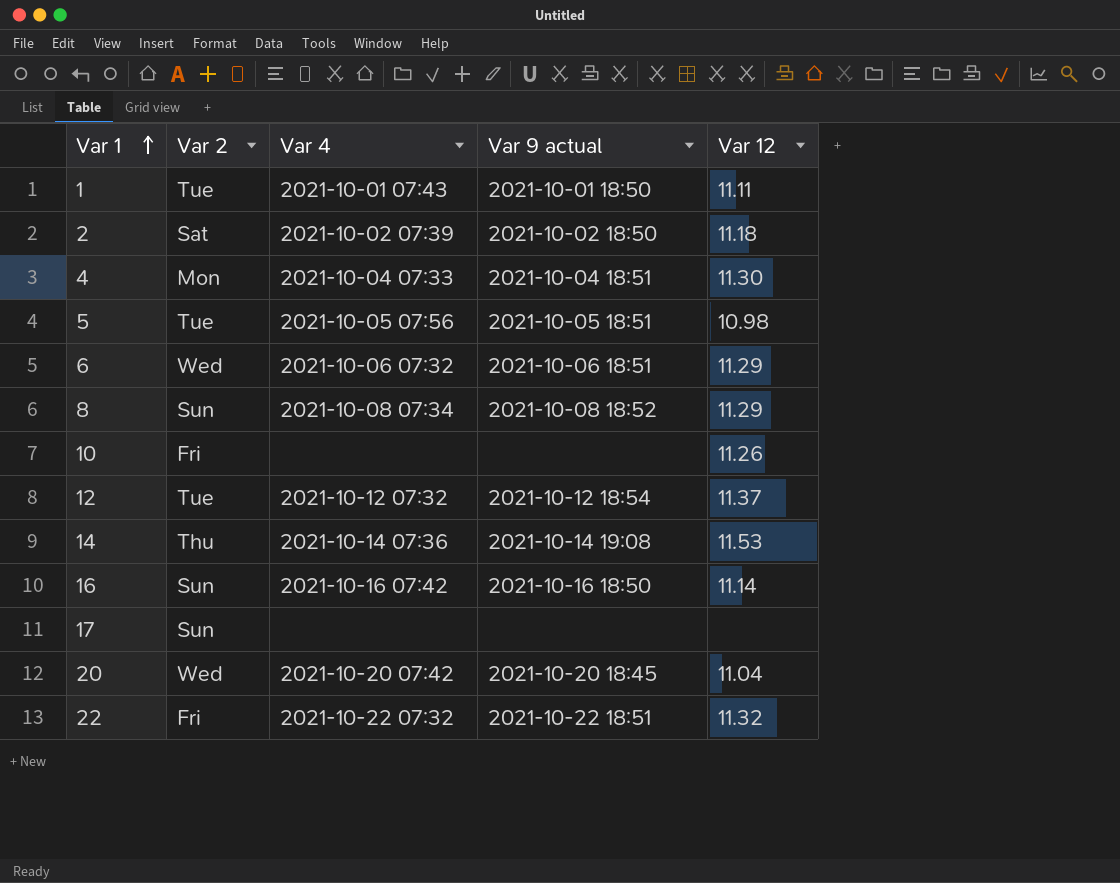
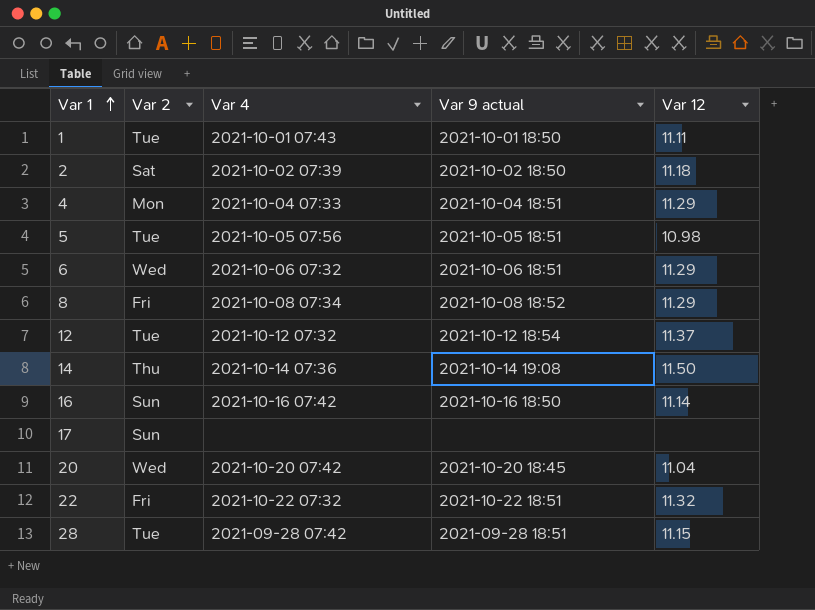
row 10: Fri | none | none | 11.26 -> none
4 | Var 12: 11.30 -> 11.29
8 | Var 2: Sun -> Fri
14 | Var 12: 11.53 -> 11.50
row 28: none -> Tue | 2021-09-28 07:42 | 2021-09-28 18:51 | 11.15

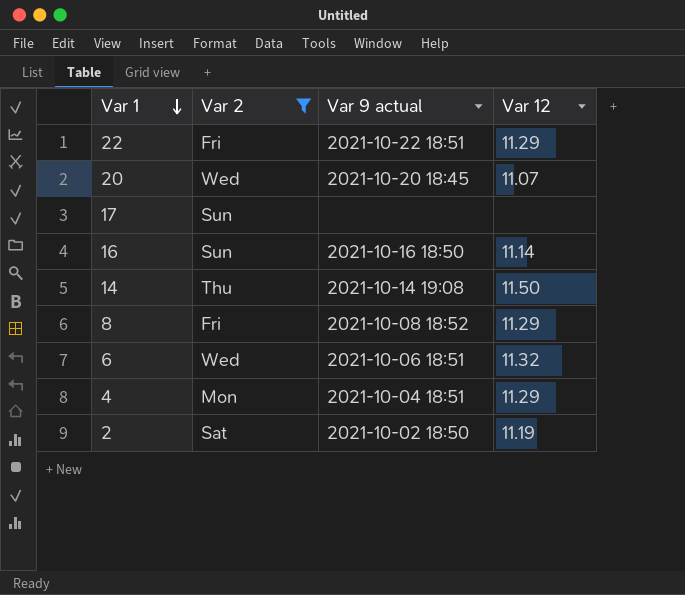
filter: none -> Var 2 != Tue
row order: Var 1 ascending -> Var 1 descending
column Var 4 | position: 3 -> none
22 | Var 12: 11.32 -> 11.29
20 | Var 12: 11.04 -> 11.07
6 | Var 12: 11.29 -> 11.32
2 | Var 12: 11.18 -> 11.19

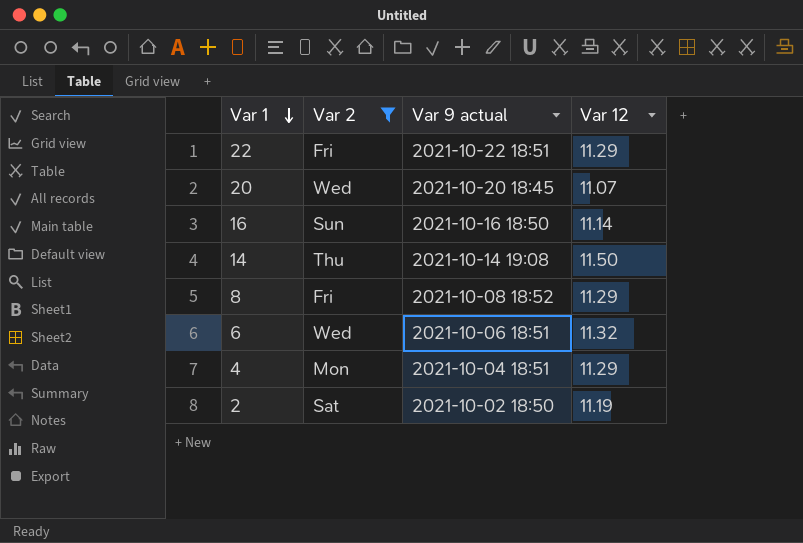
row 17: Sun | none | none -> none

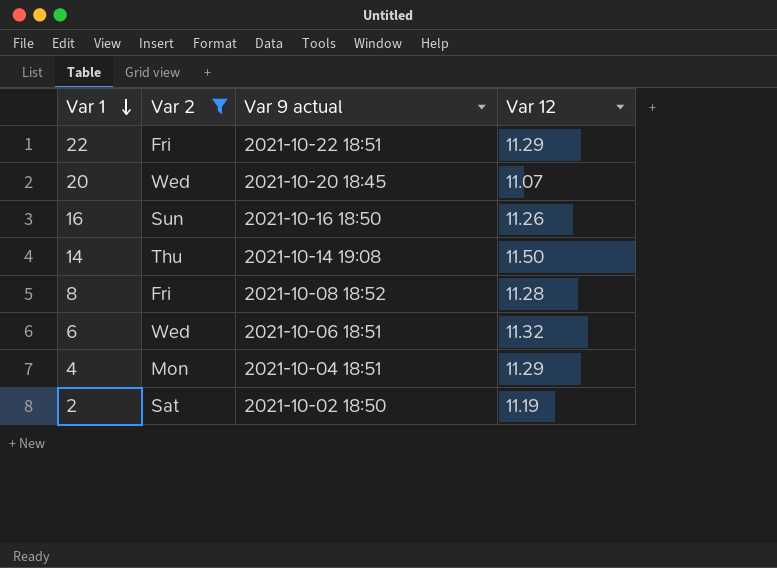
16 | Var 12: 11.14 -> 11.26
8 | Var 12: 11.29 -> 11.28

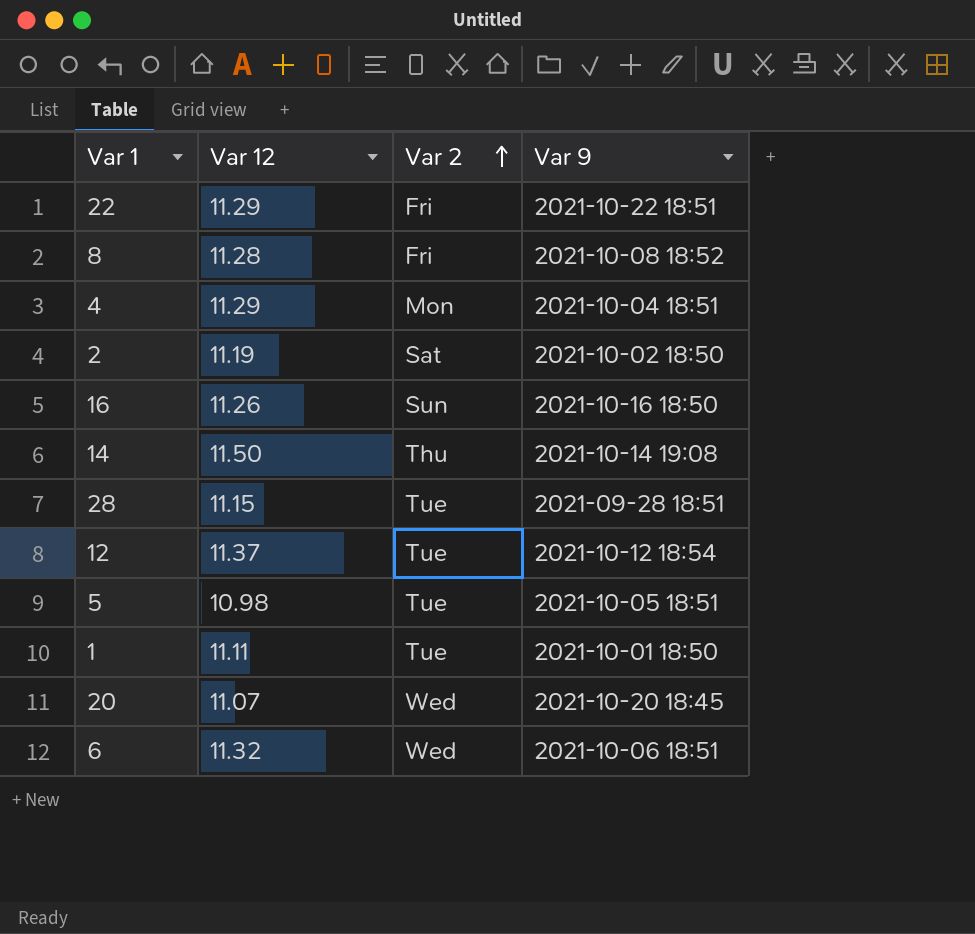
filter: Var 2 != Tue -> none
row order: Var 1 descending -> Var 2 ascending
column Var 12 | position: 4 -> 2
column name: Var 9 actual -> Var 9

